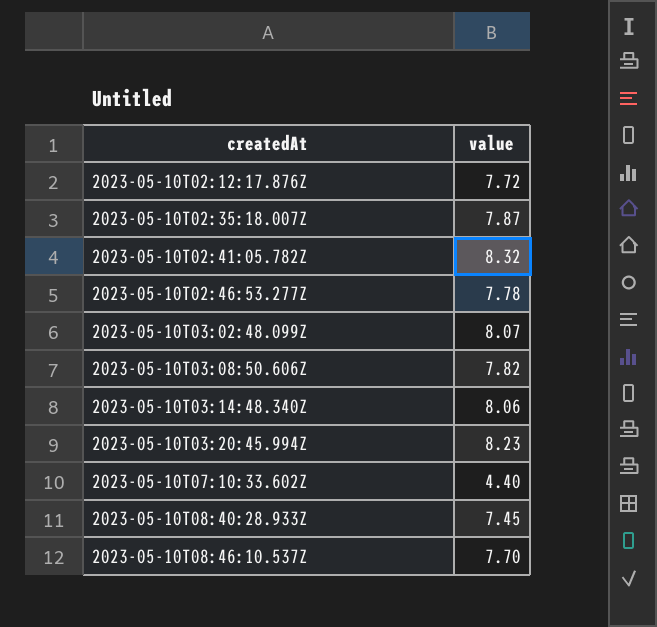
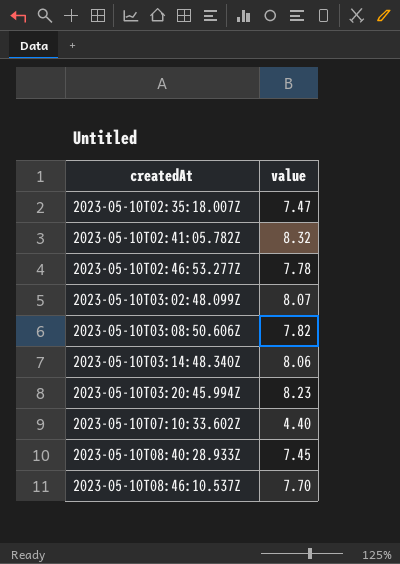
row 2023-05-10T02:12:17.876Z: 7.72 -> none
2023-05-10T02:35:18.007Z | value: 7.87 -> 7.47

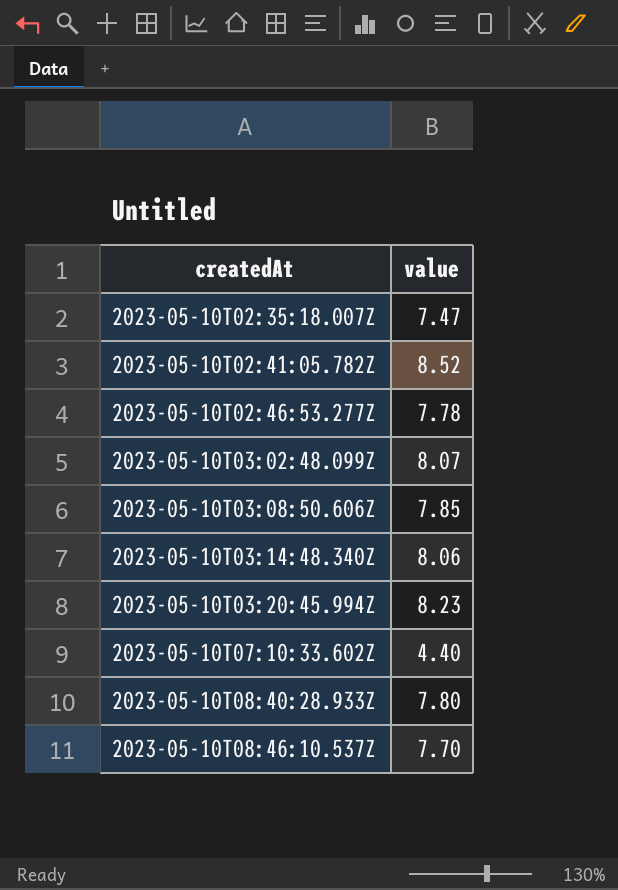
2023-05-10T02:41:05.782Z | value: 8.32 -> 8.52
2023-05-10T03:08:50.606Z | value: 7.82 -> 7.85
2023-05-10T08:40:28.933Z | value: 7.45 -> 7.80

